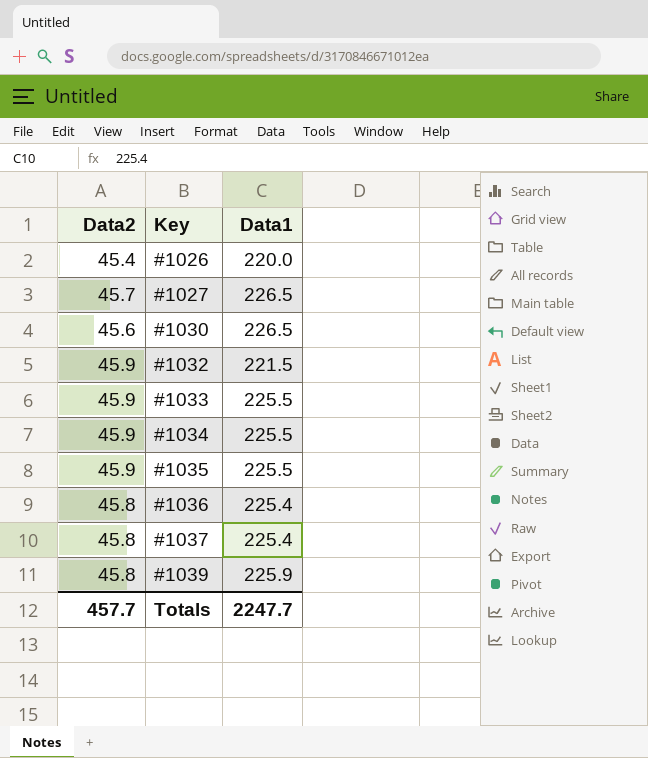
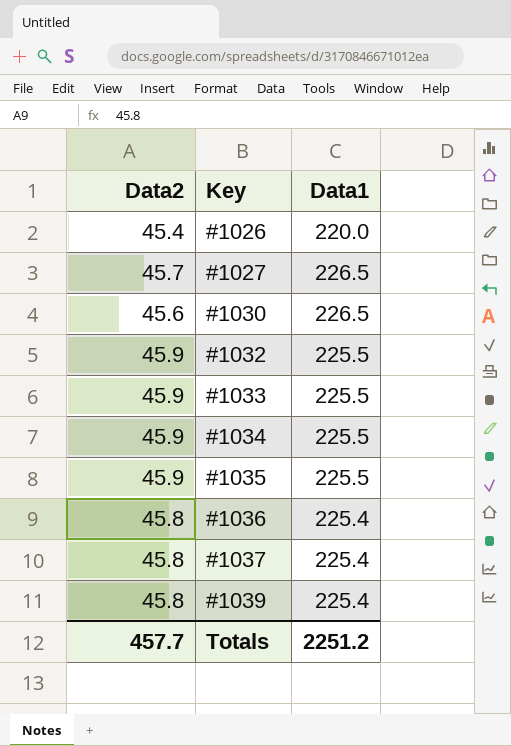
#1032 | Data1: 221.5 -> 225.5
#1039 | Data1: 225.9 -> 225.4
Totals | Data1: 2247.7 -> 2251.2

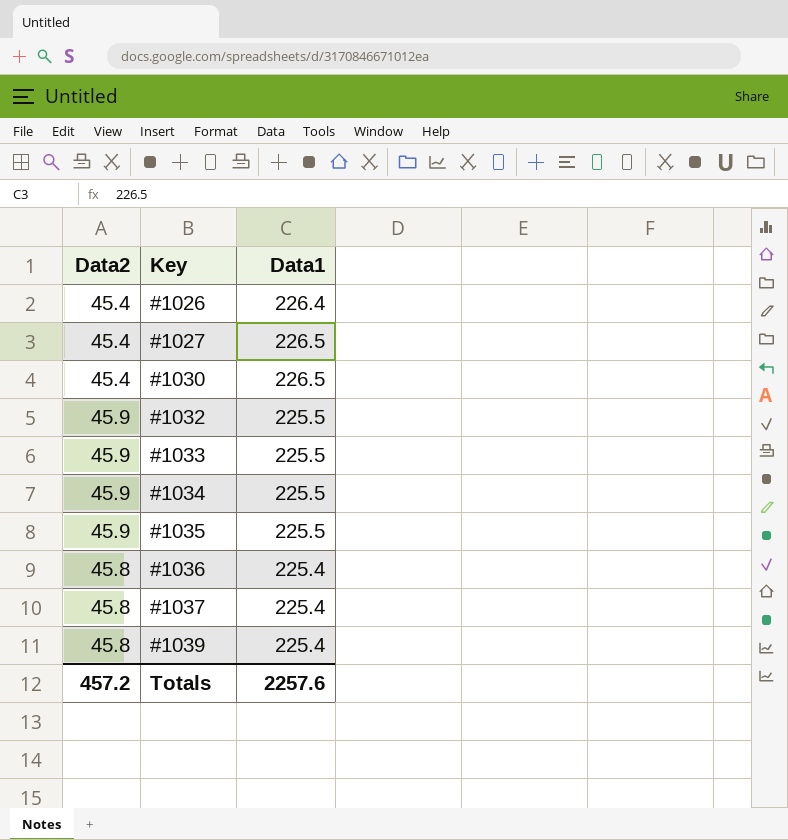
#1026 | Data1: 220.0 -> 226.4
#1027 | Data2: 45.7 -> 45.4
#1030 | Data2: 45.6 -> 45.4
Totals | Data2: 457.7 -> 457.2
Totals | Data1: 2251.2 -> 2257.6

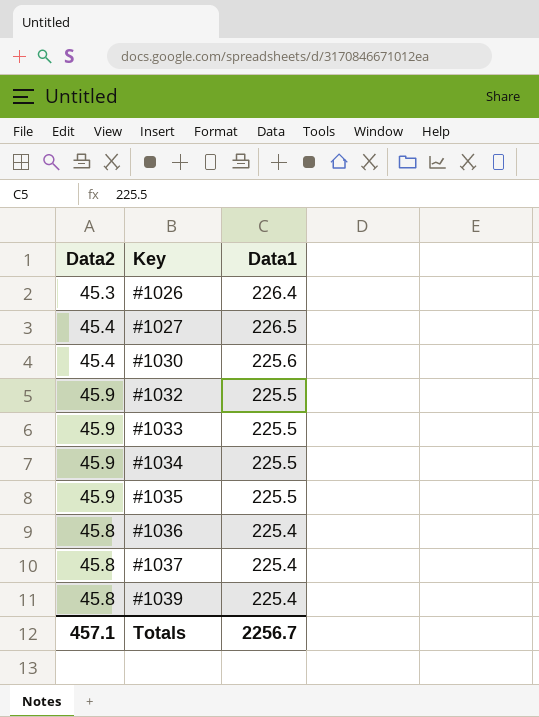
#1026 | Data2: 45.4 -> 45.3
#1030 | Data1: 226.5 -> 225.6
Totals | Data2: 457.2 -> 457.1
Totals | Data1: 2257.6 -> 2256.7

